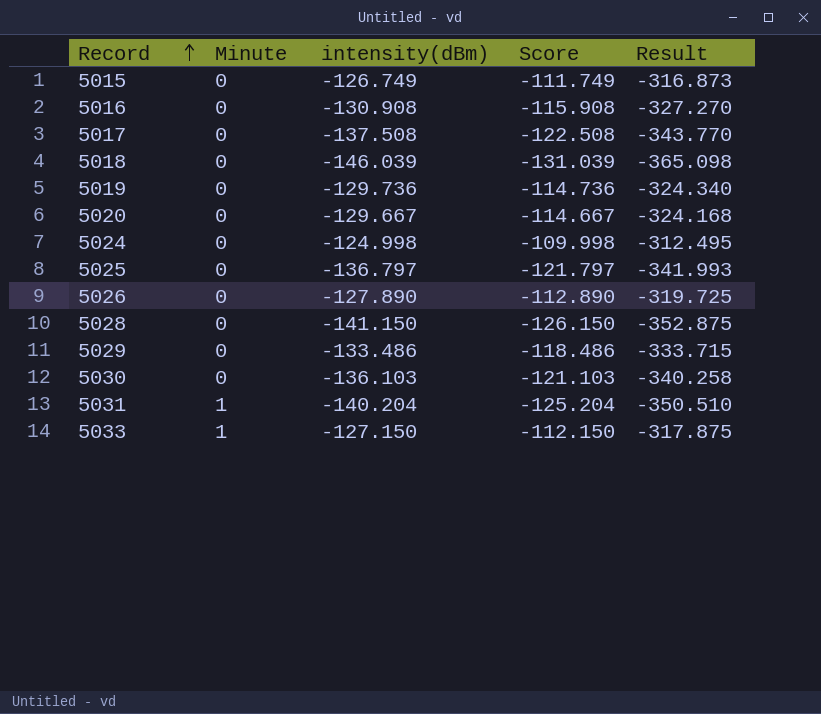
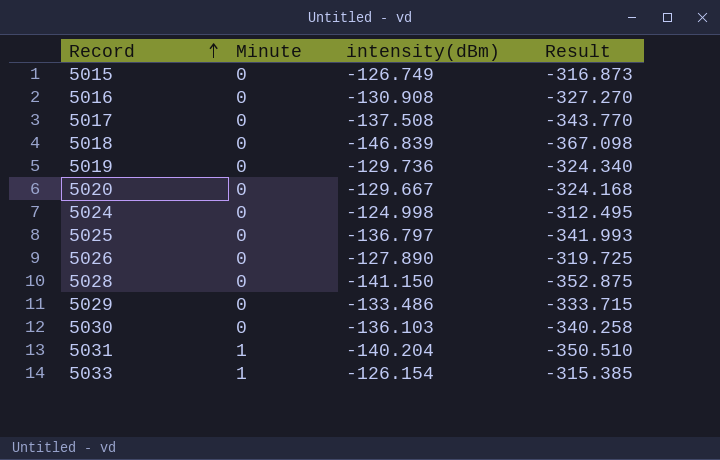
column Score | formula: [intensity(dBm)] + 15 -> none
5018 | intensity(dBm): -146.039 -> -146.839
5018 | Result: -365.098 -> -367.098
5033 | intensity(dBm): -127.150 -> -126.154
5033 | Result: -317.875 -> -315.385

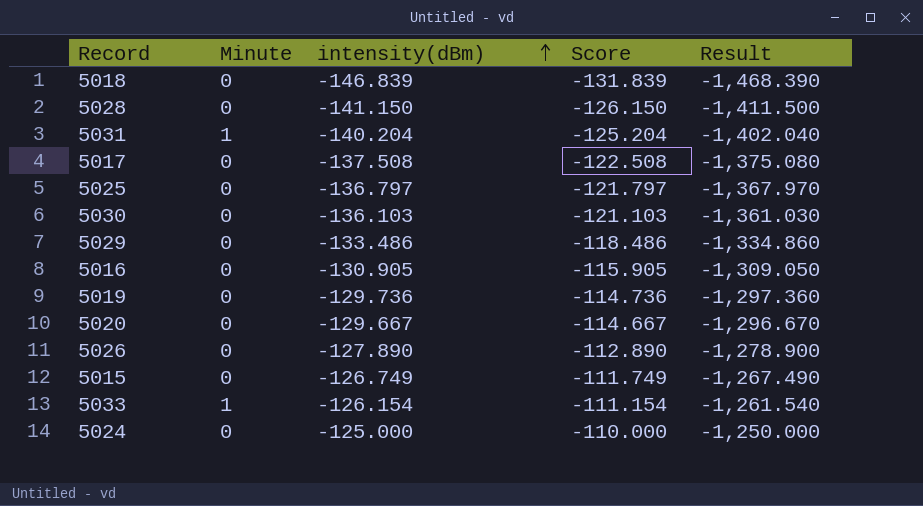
row order: Record ascending -> intensity(dBm) ascending
column Score | formula: none -> [intensity(dBm)] + 15
column Result | formula: [intensity(dBm)] * 2.5 -> [intensity(dBm)] * 10
5016 | intensity(dBm): -130.908 -> -130.905
5024 | intensity(dBm): -124.998 -> -125.000

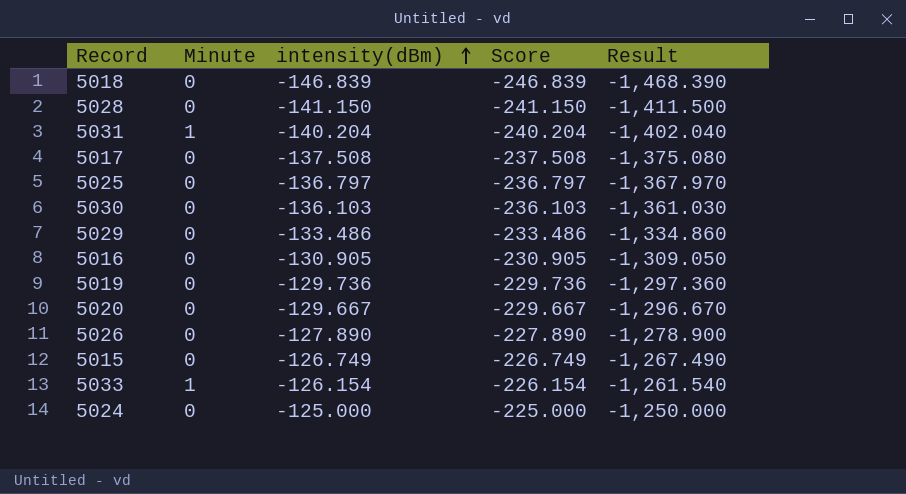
column Score | formula: [intensity(dBm)] + 15 -> [intensity(dBm)] - 100

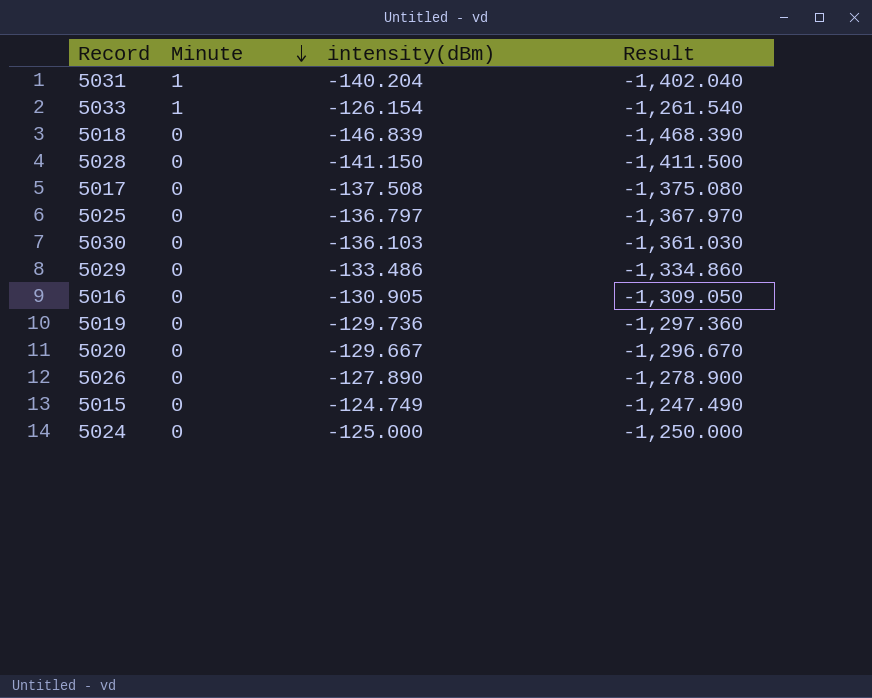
row order: intensity(dBm) ascending -> Minute descending
column Score | formula: [intensity(dBm)] - 100 -> none
5015 | intensity(dBm): -126.749 -> -124.749
5015 | Result: -1,267.490 -> -1,247.490

